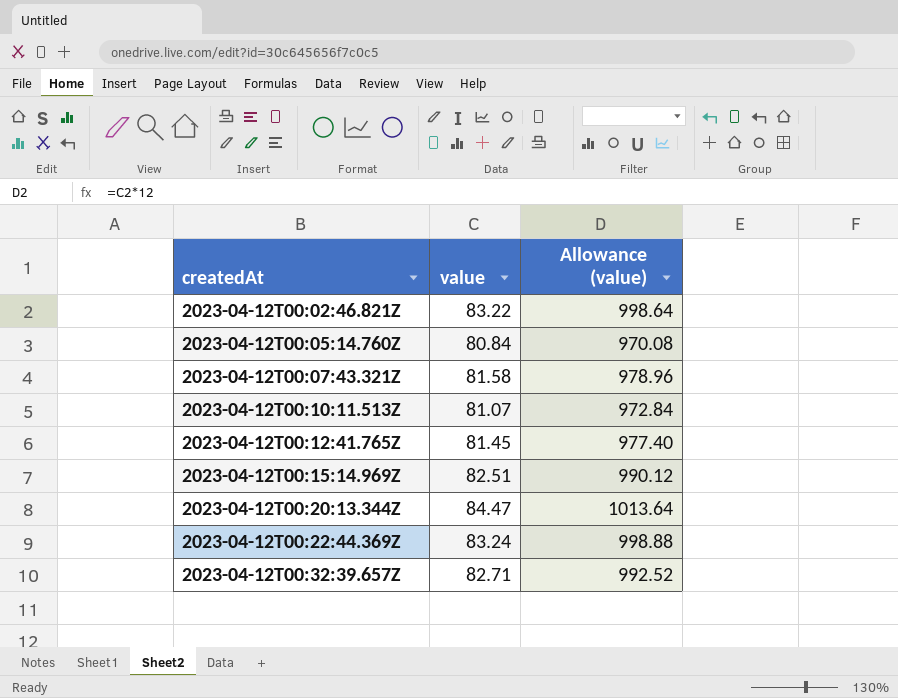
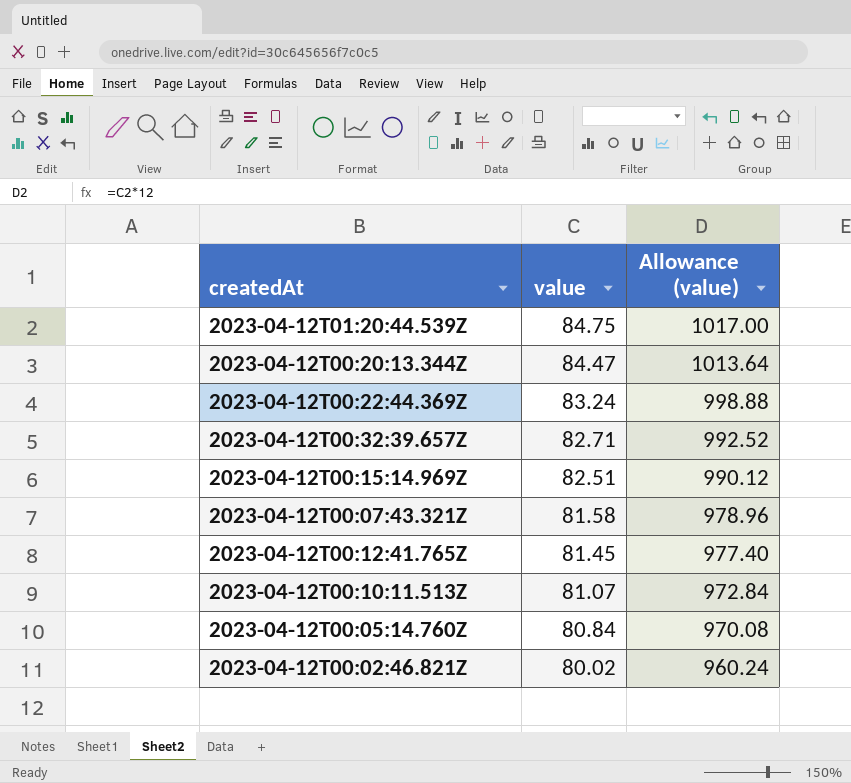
row order: createdAt ascending -> value descending
row 2023-04-12T01:20:44.539Z: none -> 84.75 | 1017.00
2023-04-12T00:02:46.821Z | value: 83.22 -> 80.02
2023-04-12T00:02:46.821Z | Allowance (value): 998.64 -> 960.24

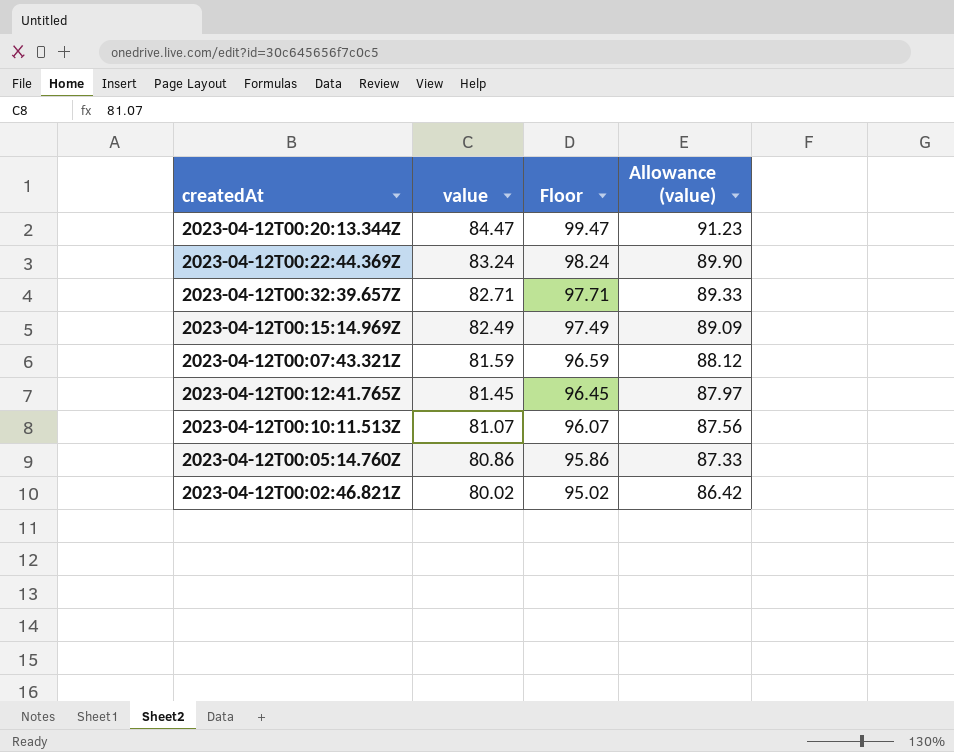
column Floor | formula: none -> [value] + 15
column Allowance (value) | formula: [value] * 12 -> [value] * 1.08
row 2023-04-12T01:20:44.539Z: 84.75 | 1017.00 -> none
2023-04-12T00:15:14.969Z | value: 82.51 -> 82.49
2023-04-12T00:07:43.321Z | value: 81.58 -> 81.59
2023-04-12T00:05:14.760Z | value: 80.84 -> 80.86

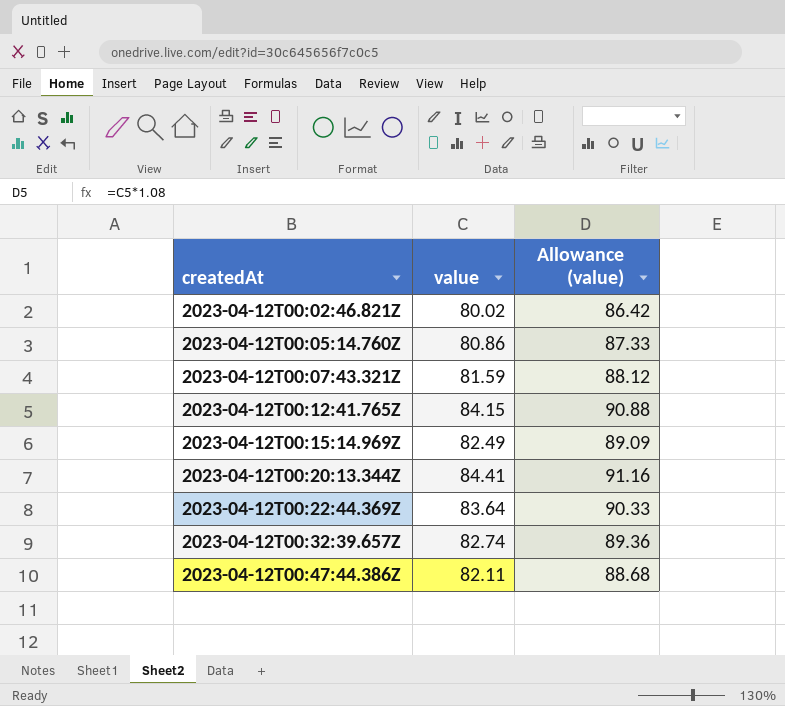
row order: value descending -> createdAt ascending
column Floor | formula: [value] + 15 -> none
row 2023-04-12T00:10:11.513Z: 81.07 | 96.07 | 87.56 -> none
2023-04-12T00:12:41.765Z | value: 81.45 -> 84.15
2023-04-12T00:12:41.765Z | Allowance (value): 87.97 -> 90.88
2023-04-12T00:20:13.344Z | value: 84.47 -> 84.41
2023-04-12T00:20:13.344Z | Allowance (value): 91.23 -> 91.16
2023-04-12T00:22:44.369Z | value: 83.24 -> 83.64
2023-04-12T00:22:44.369Z | Allowance (value): 89.90 -> 90.33
2023-04-12T00:32:39.657Z | value: 82.71 -> 82.74
2023-04-12T00:32:39.657Z | Allowance (value): 89.33 -> 89.36
row 2023-04-12T00:47:44.386Z: none -> 82.11 | 88.68

